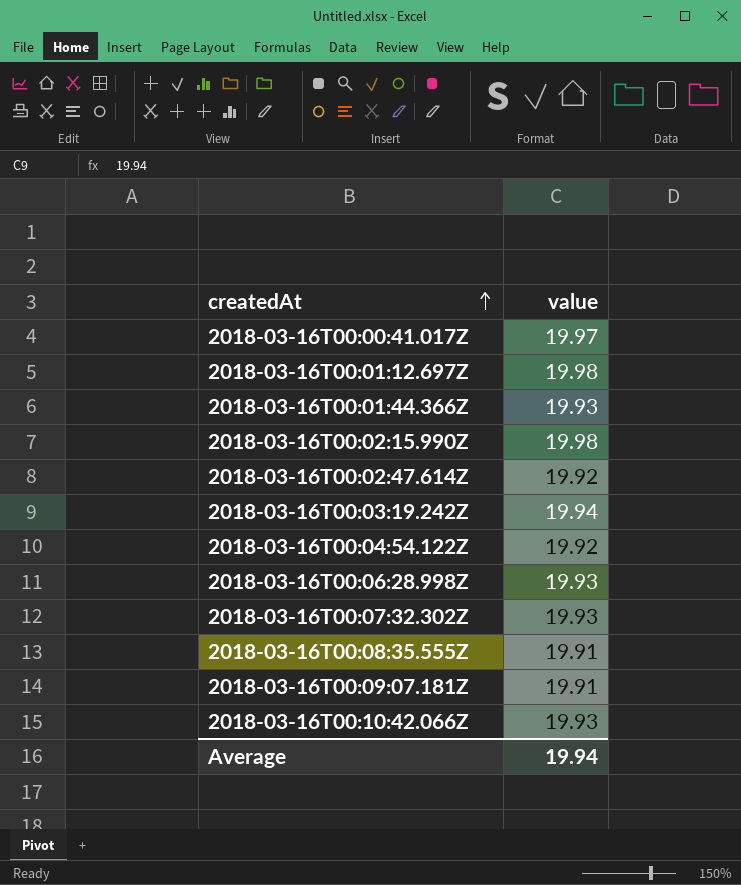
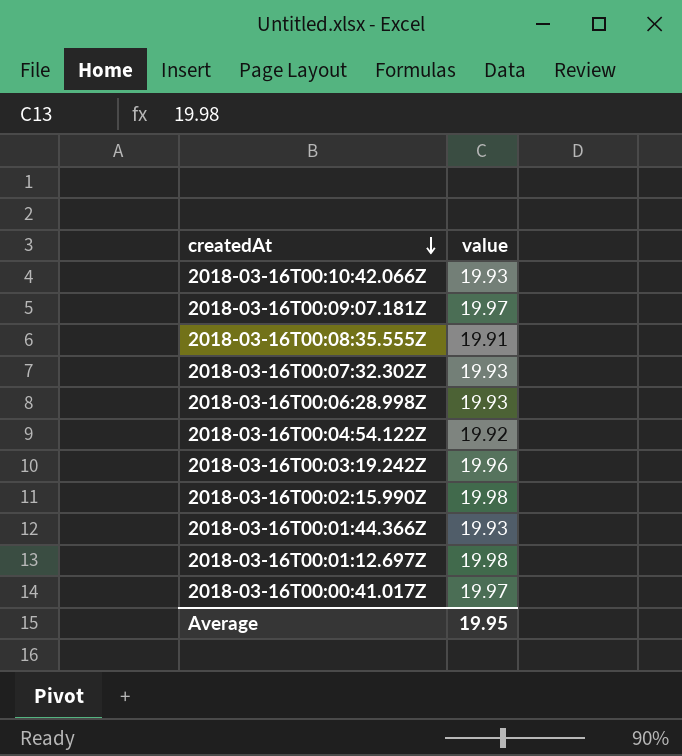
row order: createdAt ascending -> createdAt descending
row 2018-03-16T00:02:47.614Z: 19.92 -> none
2018-03-16T00:09:07.181Z | value: 19.91 -> 19.97
2018-03-16T00:03:19.242Z | value: 19.94 -> 19.96
Average | value: 19.94 -> 19.95

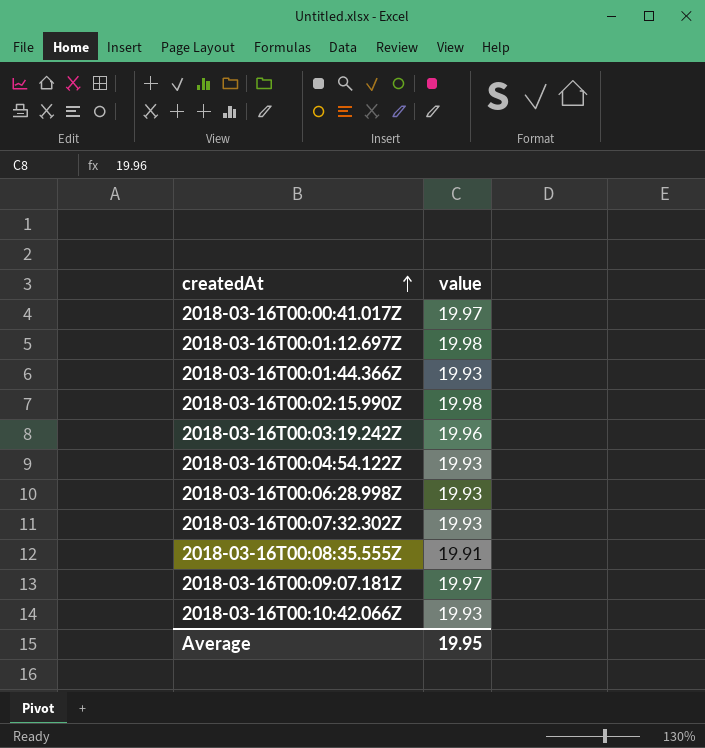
row order: createdAt descending -> createdAt ascending
2018-03-16T00:04:54.122Z | value: 19.92 -> 19.93

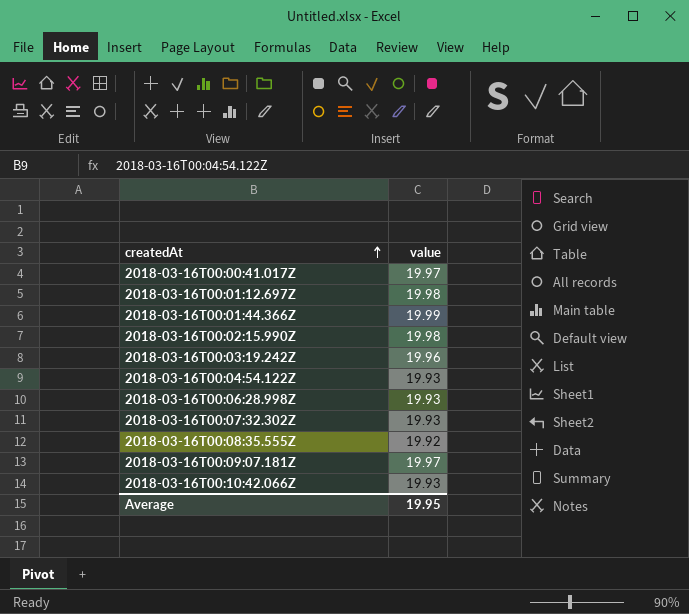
2018-03-16T00:01:44.366Z | value: 19.93 -> 19.99
2018-03-16T00:08:35.555Z | value: 19.91 -> 19.92

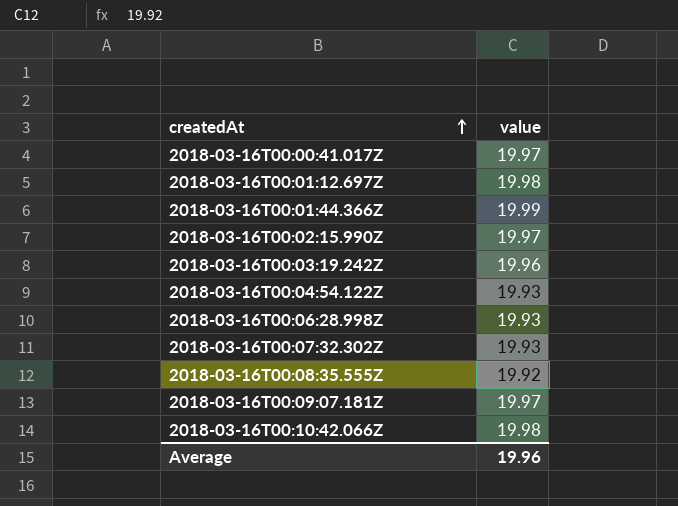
2018-03-16T00:02:15.990Z | value: 19.98 -> 19.97
2018-03-16T00:10:42.066Z | value: 19.93 -> 19.98
Average | value: 19.95 -> 19.96

